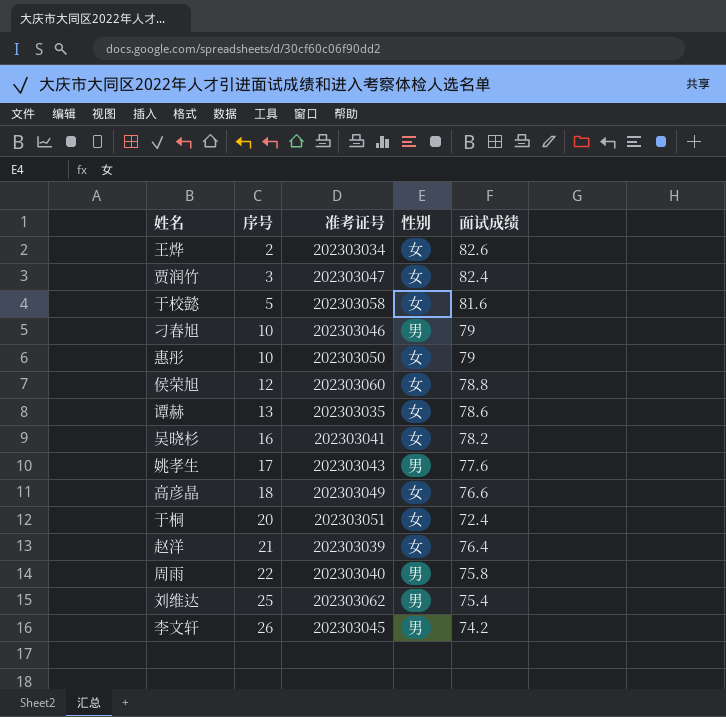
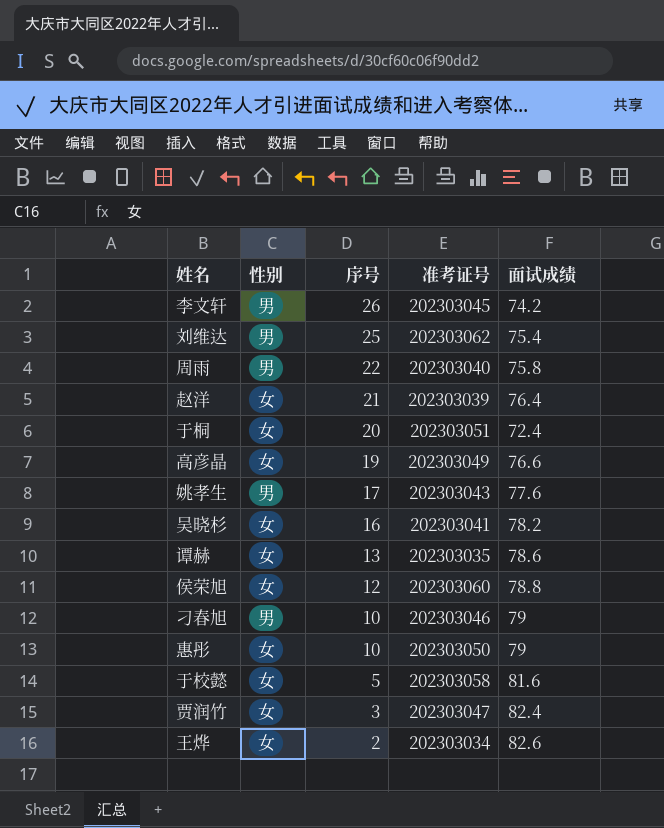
row order: 序号 ascending -> 序号 descending
column 性别 | position: 4 -> 2
高彦晶 | 序号: 18 -> 19

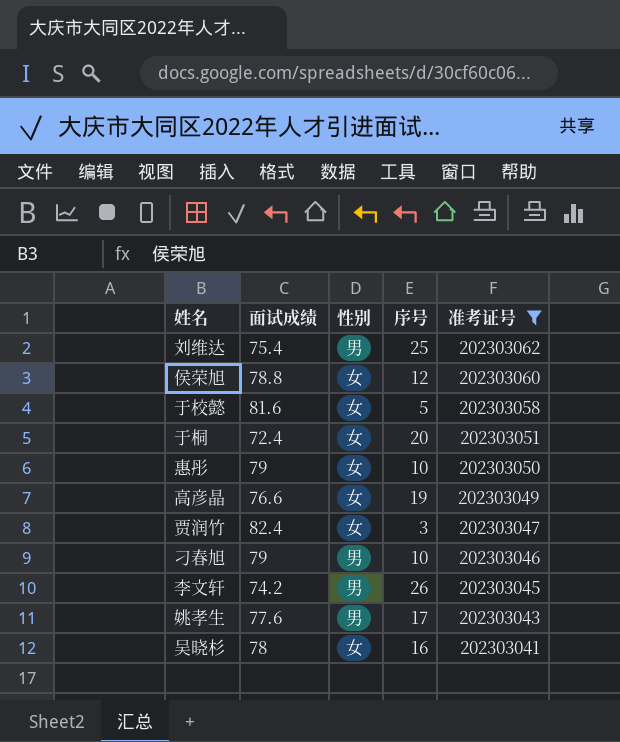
filter: none -> 准考证号 >= 202303041
row order: 序号 descending -> 准考证号 descending
column 面试成绩 | position: 5 -> 2
吴晓杉 | 面试成绩: 78.2 -> 78

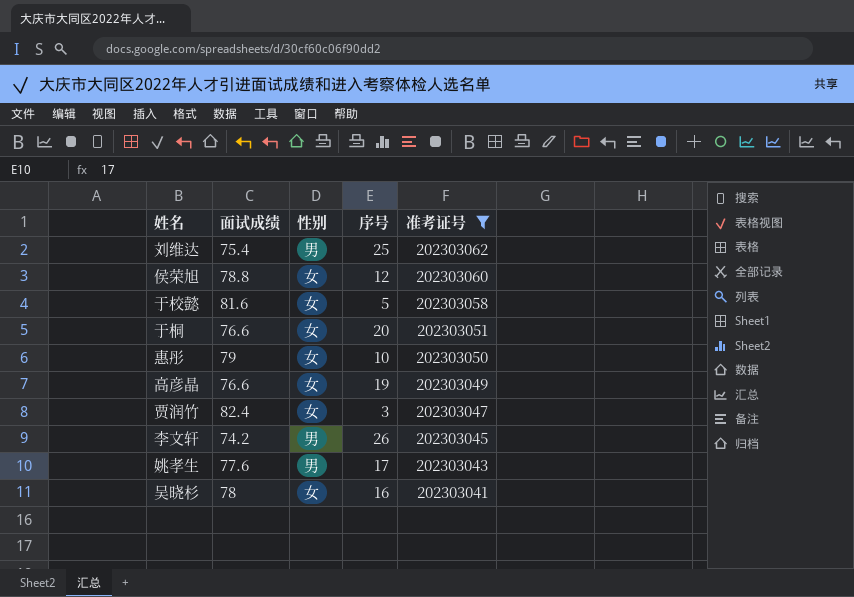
row 刁春旭: 79 | 男 | 10 | 202303046 -> none
于桐 | 面试成绩: 72.4 -> 76.6

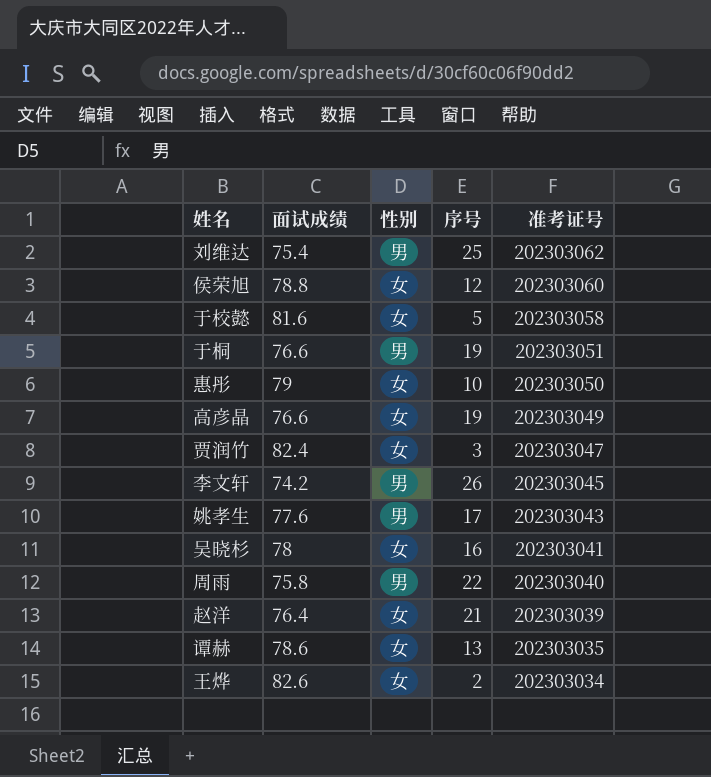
filter: 准考证号 >= 202303041 -> none
于桐 | 性别: 女 -> 男
于桐 | 序号: 20 -> 19

